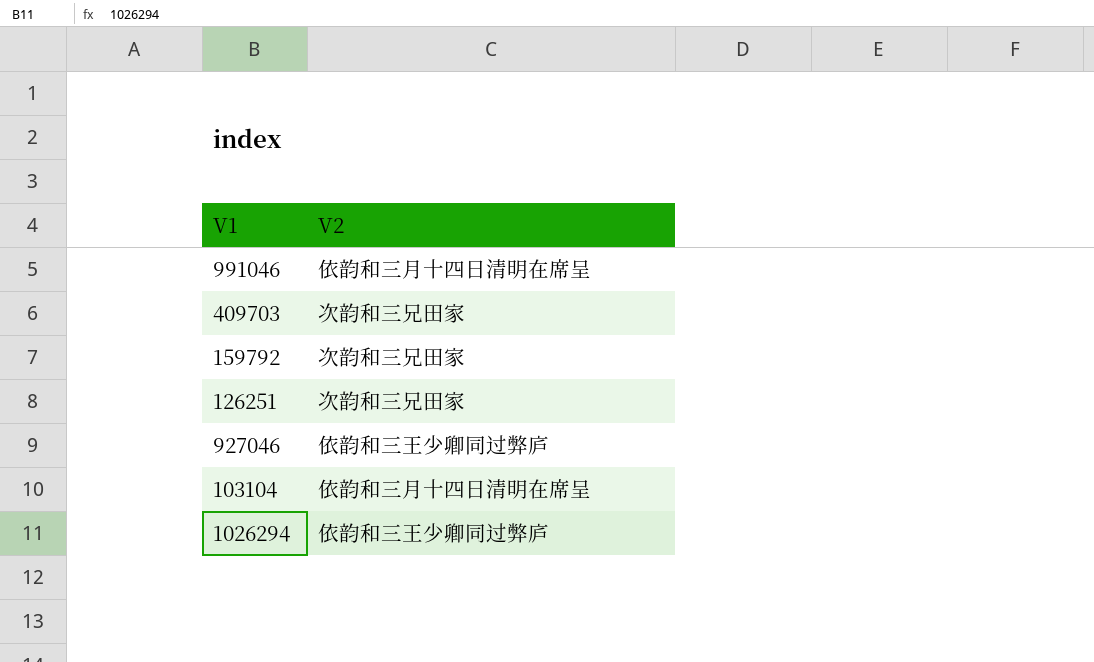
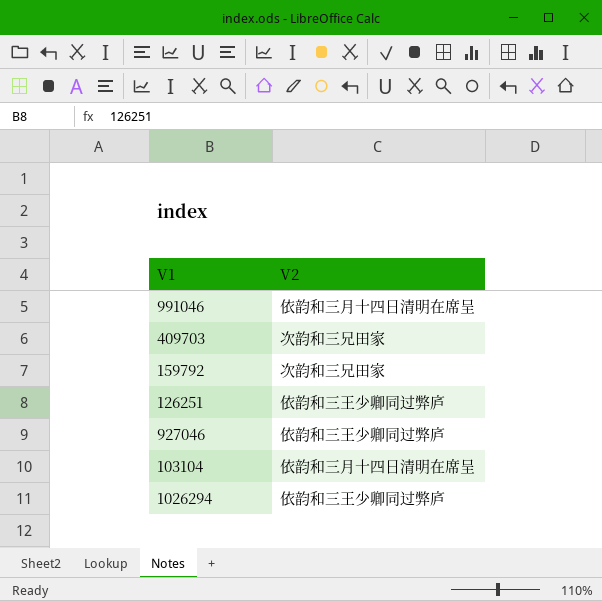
126251 | V2: 次韵和三兄田家 -> 依韵和三王少卿同过弊庐

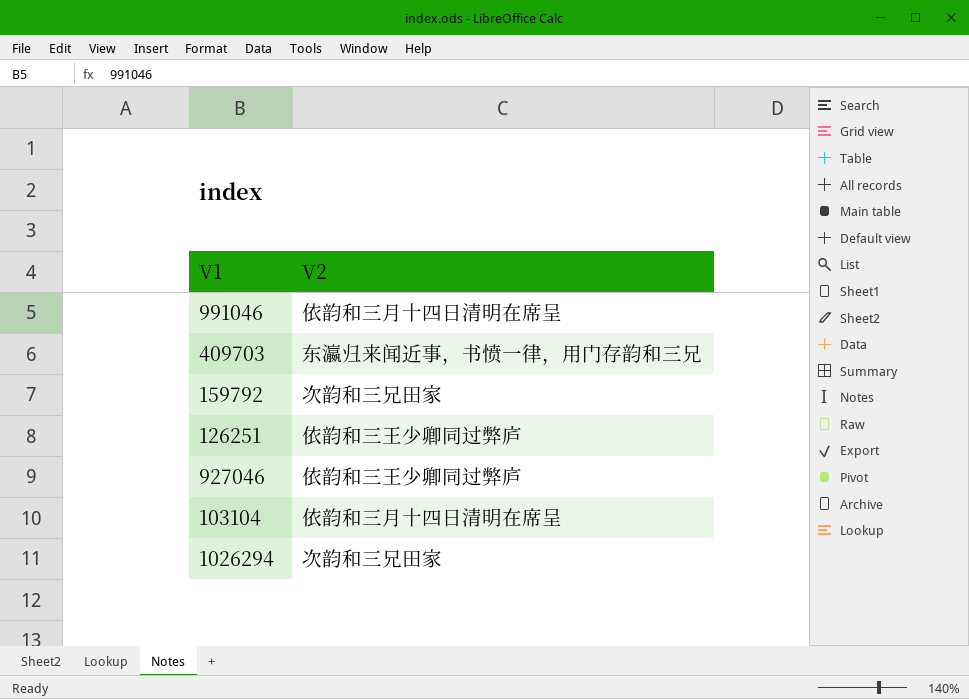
409703 | V2: 次韵和三兄田家 -> 东瀛归来闻近事，书愤一律，用门存韵和三兄
1026294 | V2: 依韵和三王少卿同过弊庐 -> 次韵和三兄田家

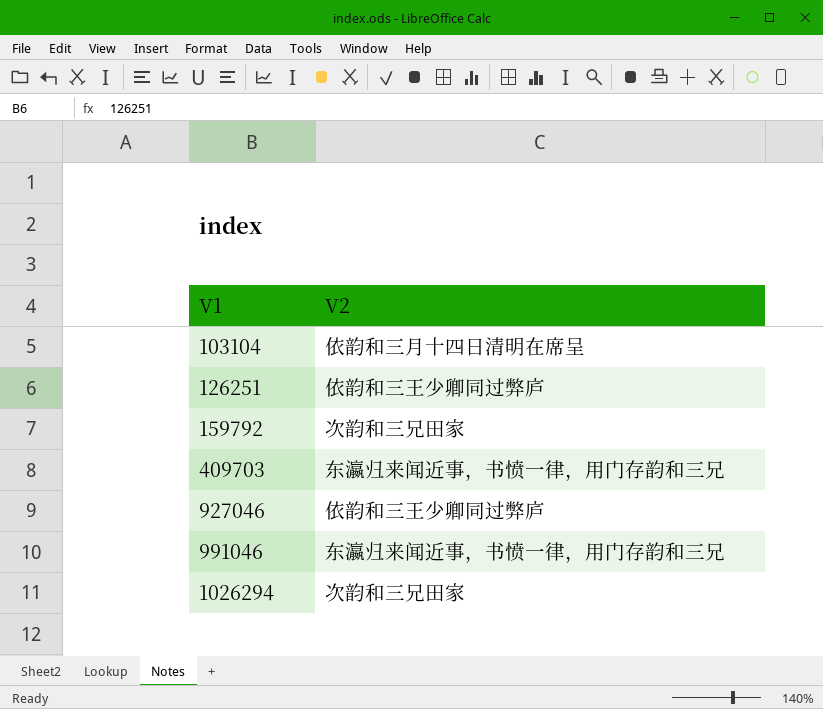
row order: none -> V1 ascending
991046 | V2: 依韵和三月十四日清明在席呈 -> 东瀛归来闻近事，书愤一律，用门存韵和三兄

